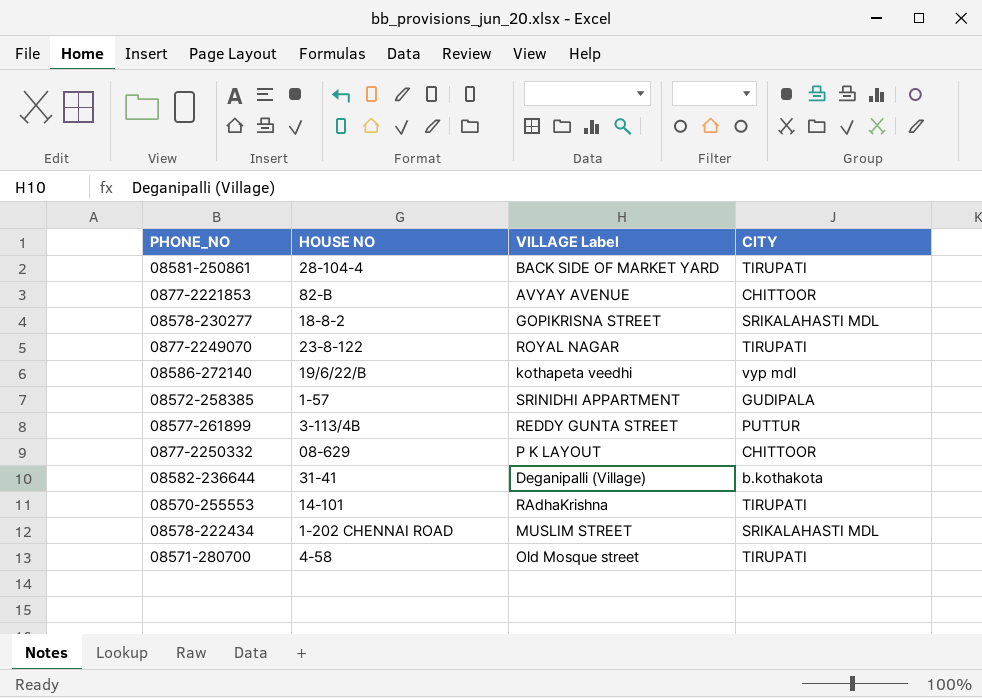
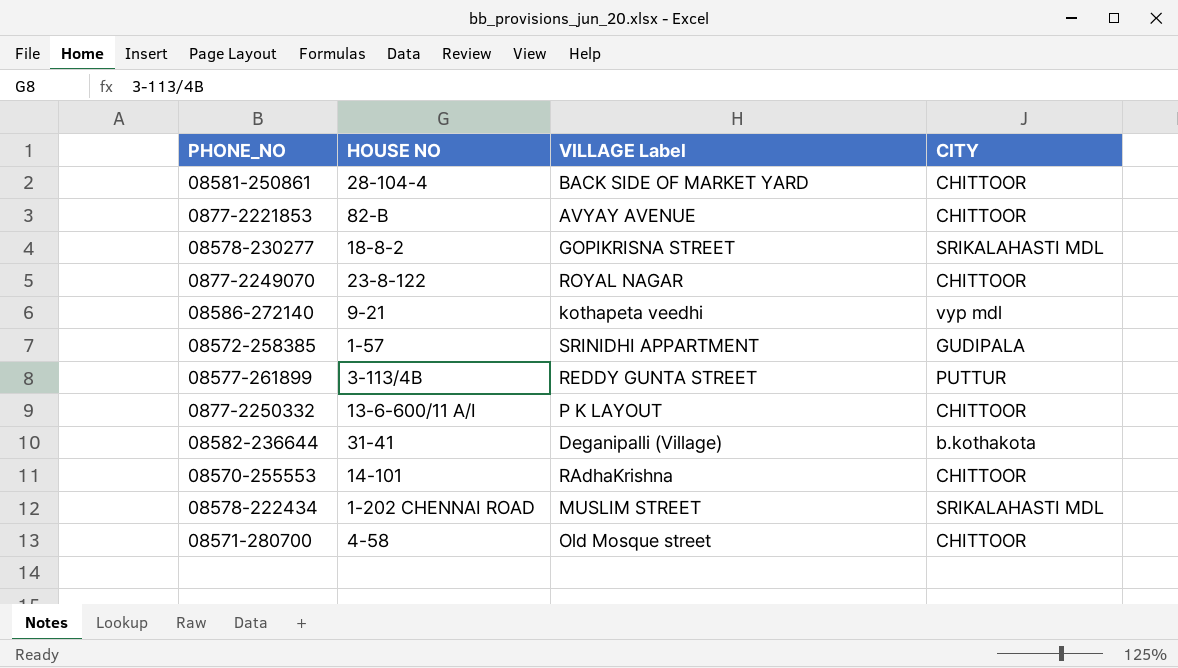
08581-250861 | CITY: TIRUPATI -> CHITTOOR
0877-2249070 | CITY: TIRUPATI -> CHITTOOR
08586-272140 | HOUSE NO: 19/6/22/B -> 9-21
0877-2250332 | HOUSE NO: 08-629 -> 13-6-600/11 A/I
08570-255553 | CITY: TIRUPATI -> CHITTOOR
08571-280700 | CITY: TIRUPATI -> CHITTOOR

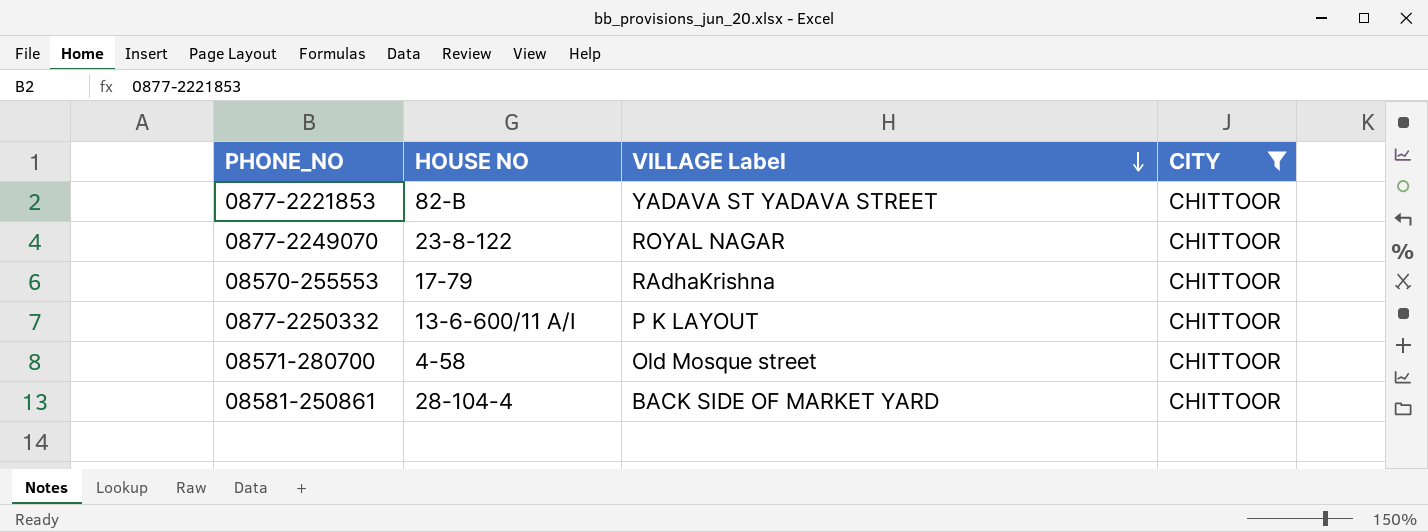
filter: none -> CITY = CHITTOOR
row order: none -> VILLAGE Label descending
0877-2221853 | VILLAGE Label: AVYAY AVENUE -> YADAVA ST YADAVA STREET
08570-255553 | HOUSE NO: 14-101 -> 17-79

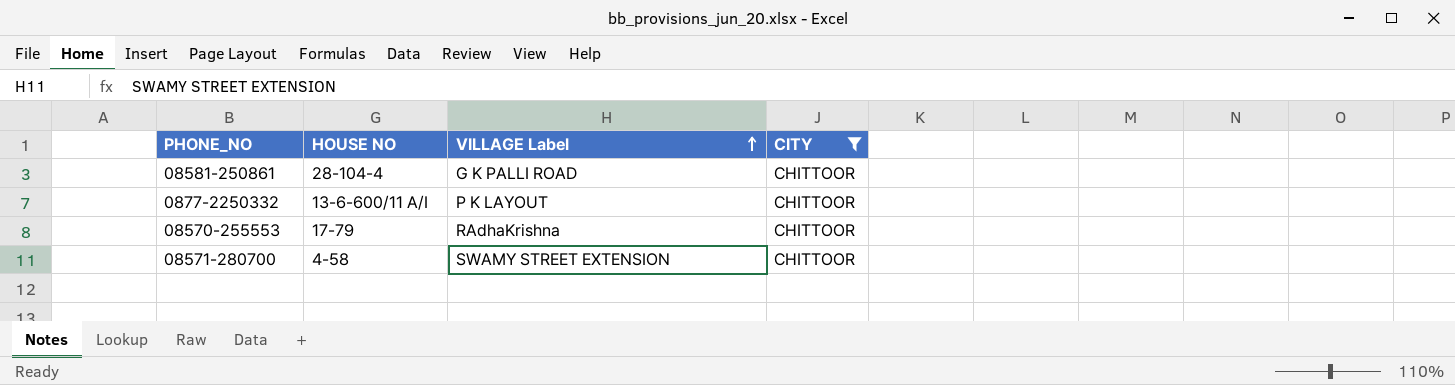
row order: VILLAGE Label descending -> VILLAGE Label ascending
row 0877-2221853: 82-B | YADAVA ST YADAVA STREET | CHITTOOR -> none
row 0877-2249070: 23-8-122 | ROYAL NAGAR | CHITTOOR -> none
08581-250861 | VILLAGE Label: BACK SIDE OF MARKET YARD -> G K PALLI ROAD
08571-280700 | VILLAGE Label: Old Mosque street -> SWAMY STREET EXTENSION

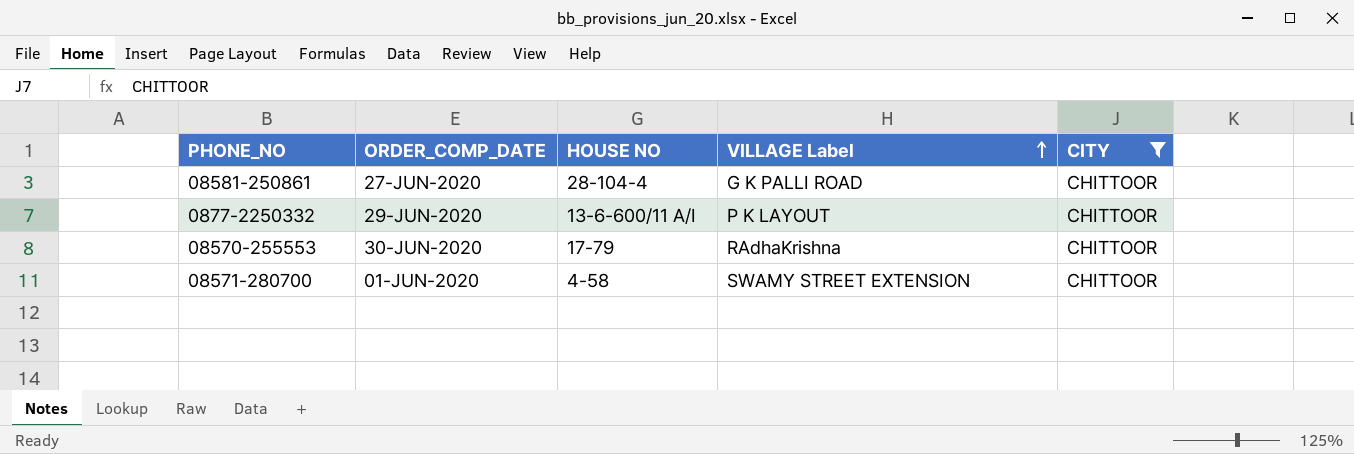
column ORDER_COMP_DATE | position: none -> 2

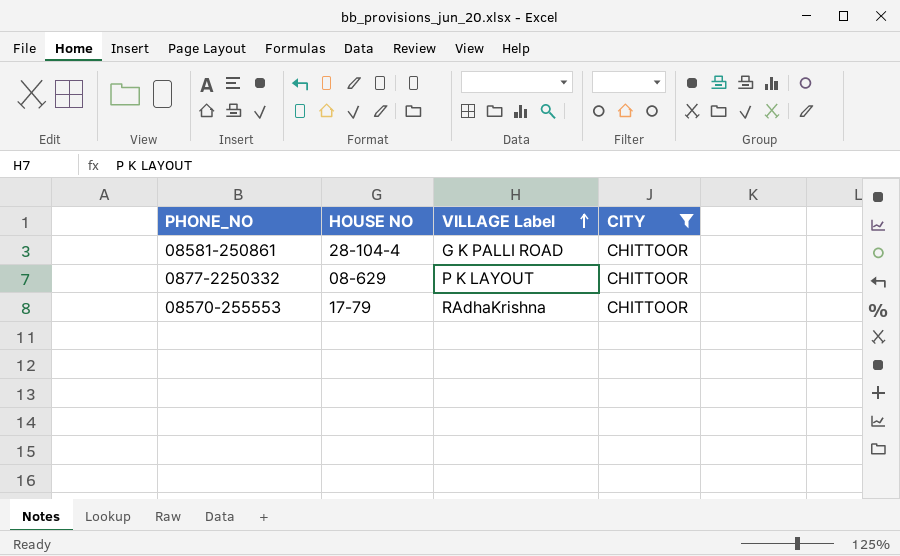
column ORDER_COMP_DATE | position: 2 -> none
row 08571-280700: 01-JUN-2020 | 4-58 | SWAMY STREET EXTENSION | CHITTOOR -> none
0877-2250332 | HOUSE NO: 13-6-600/11 A/I -> 08-629

